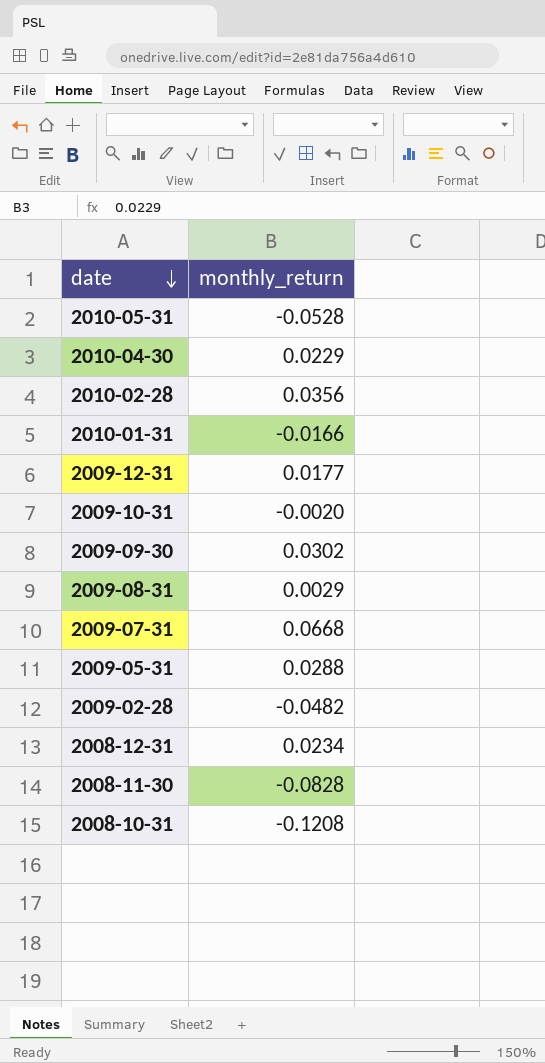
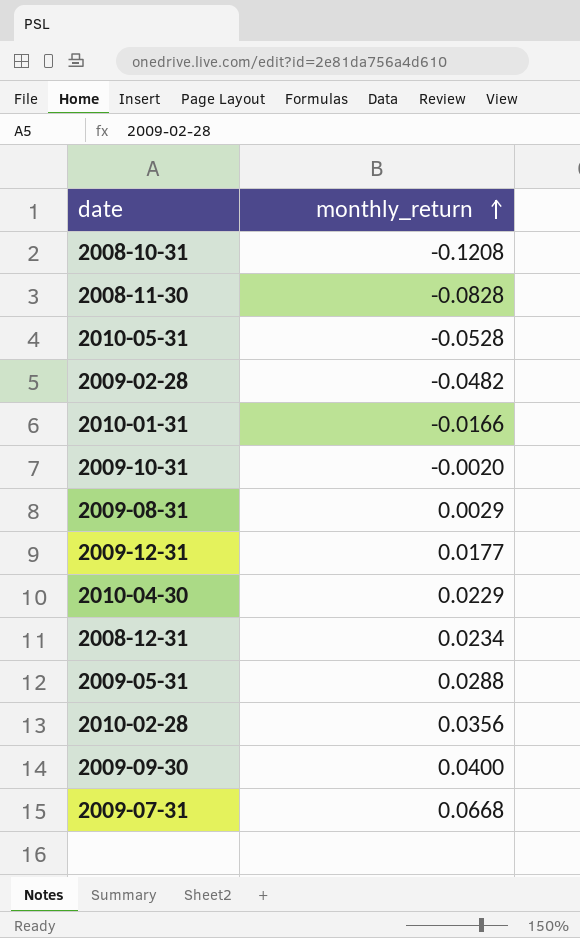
row order: date descending -> monthly_return ascending
2009-09-30 | monthly_return: 0.0302 -> 0.0400

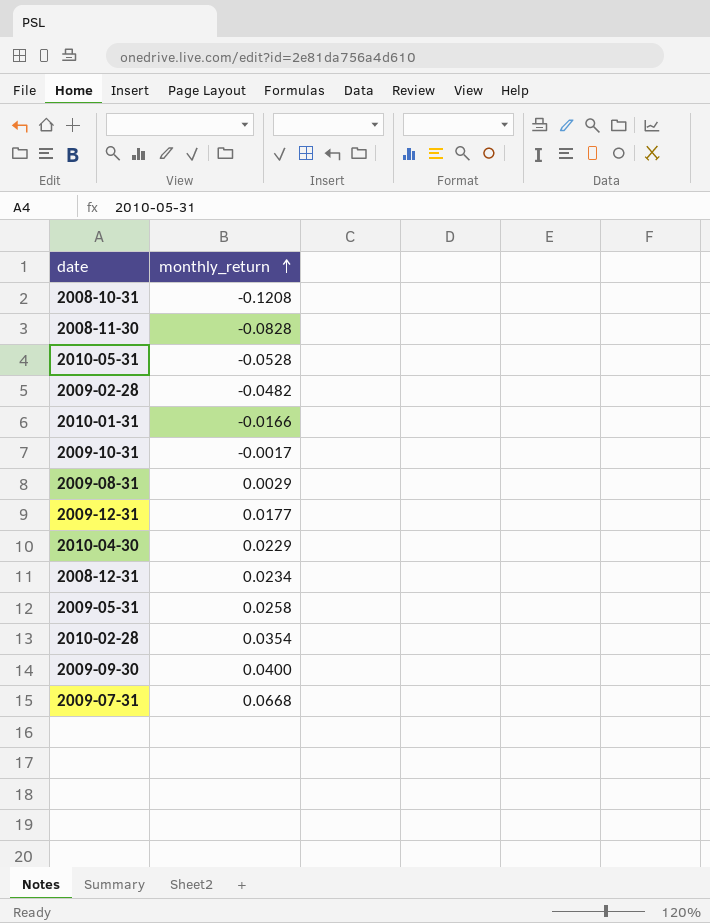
2009-10-31 | monthly_return: -0.0020 -> -0.0017
2009-05-31 | monthly_return: 0.0288 -> 0.0258
2010-02-28 | monthly_return: 0.0356 -> 0.0354

